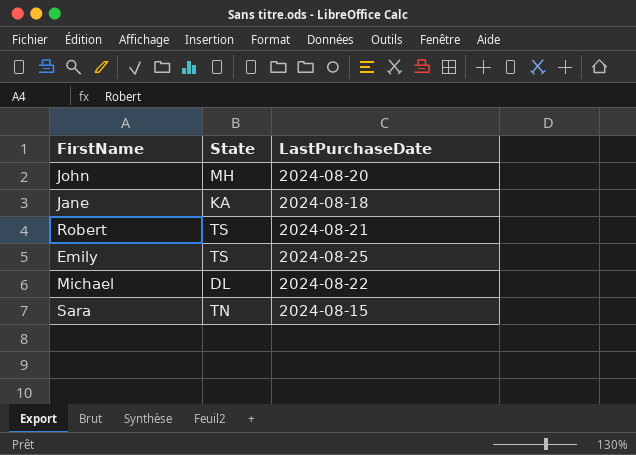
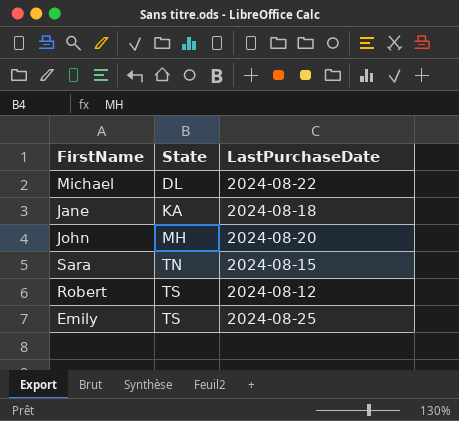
row order: none -> State ascending
Robert | LastPurchaseDate: 2024-08-21 -> 2024-08-12

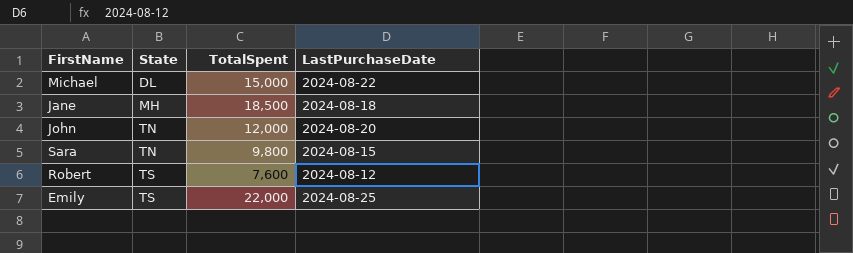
column TotalSpent | position: none -> 3
Jane | State: KA -> MH
John | State: MH -> TN

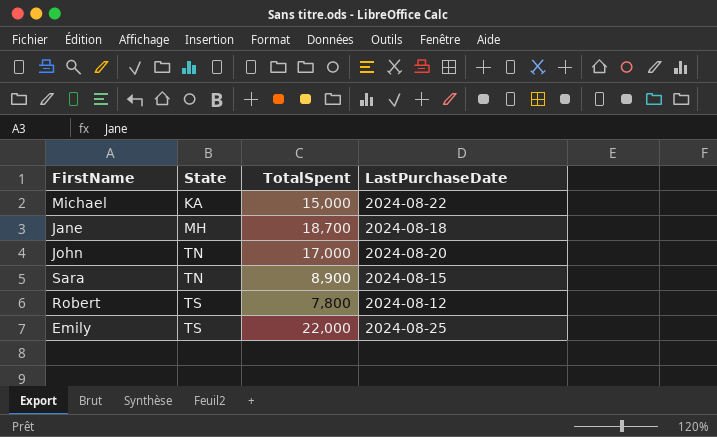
Michael | State: DL -> KA
Jane | TotalSpent: 18,500 -> 18,700
John | TotalSpent: 12,000 -> 17,000
Sara | TotalSpent: 9,800 -> 8,900
Robert | TotalSpent: 7,600 -> 7,800

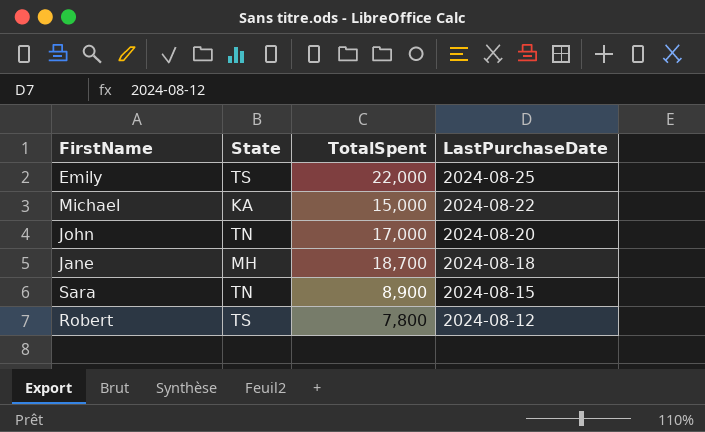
row order: State ascending -> LastPurchaseDate descending

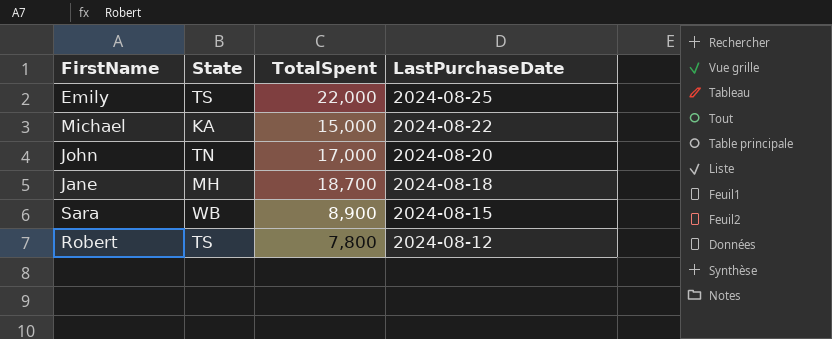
Sara | State: TN -> WB

